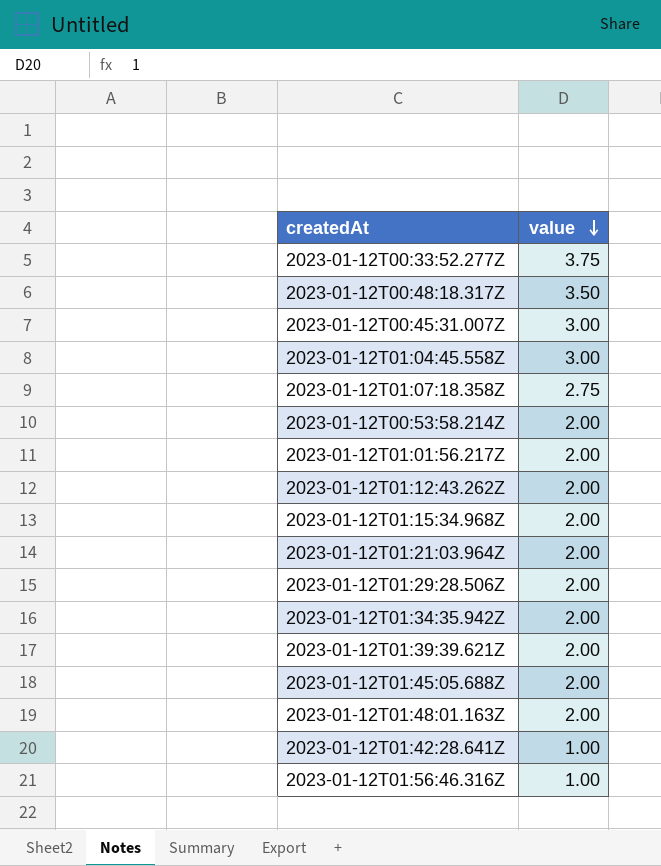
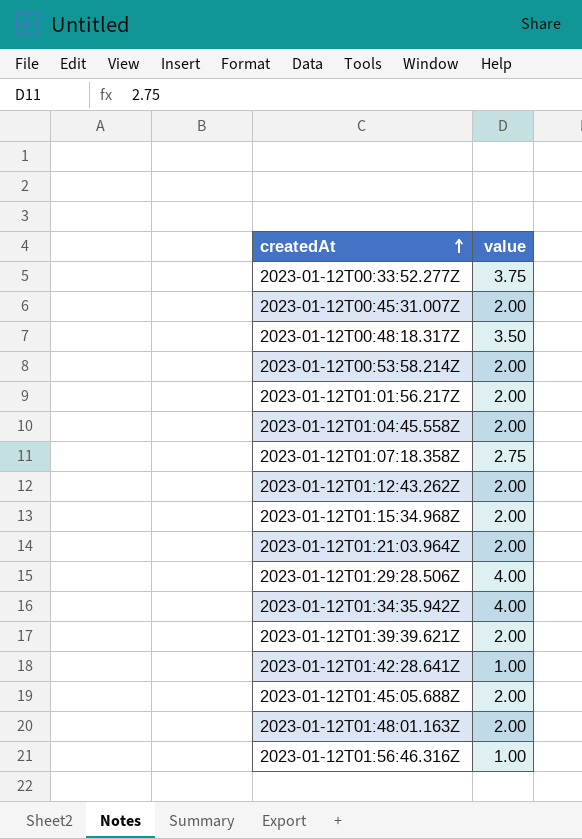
row order: value descending -> createdAt ascending
2023-01-12T00:45:31.007Z | value: 3.00 -> 2.00
2023-01-12T01:04:45.558Z | value: 3.00 -> 2.00
2023-01-12T01:29:28.506Z | value: 2.00 -> 4.00
2023-01-12T01:34:35.942Z | value: 2.00 -> 4.00

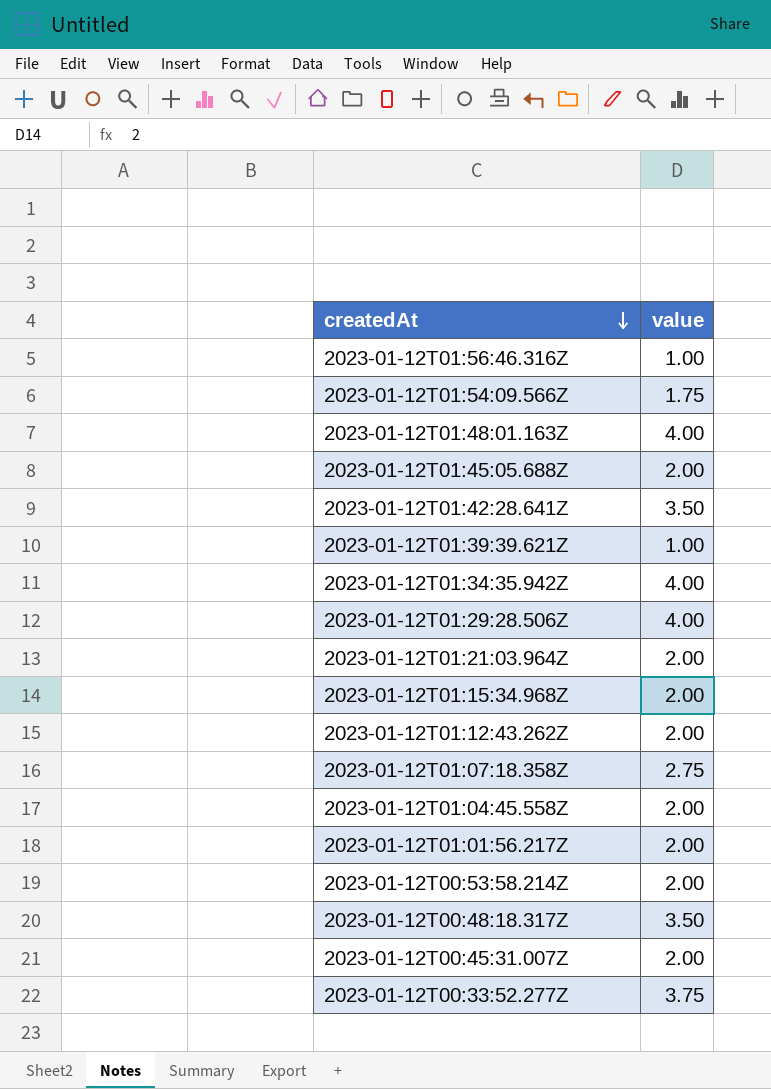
row order: createdAt ascending -> createdAt descending
row 2023-01-12T01:54:09.566Z: none -> 1.75
2023-01-12T01:48:01.163Z | value: 2.00 -> 4.00
2023-01-12T01:42:28.641Z | value: 1.00 -> 3.50
2023-01-12T01:39:39.621Z | value: 2.00 -> 1.00

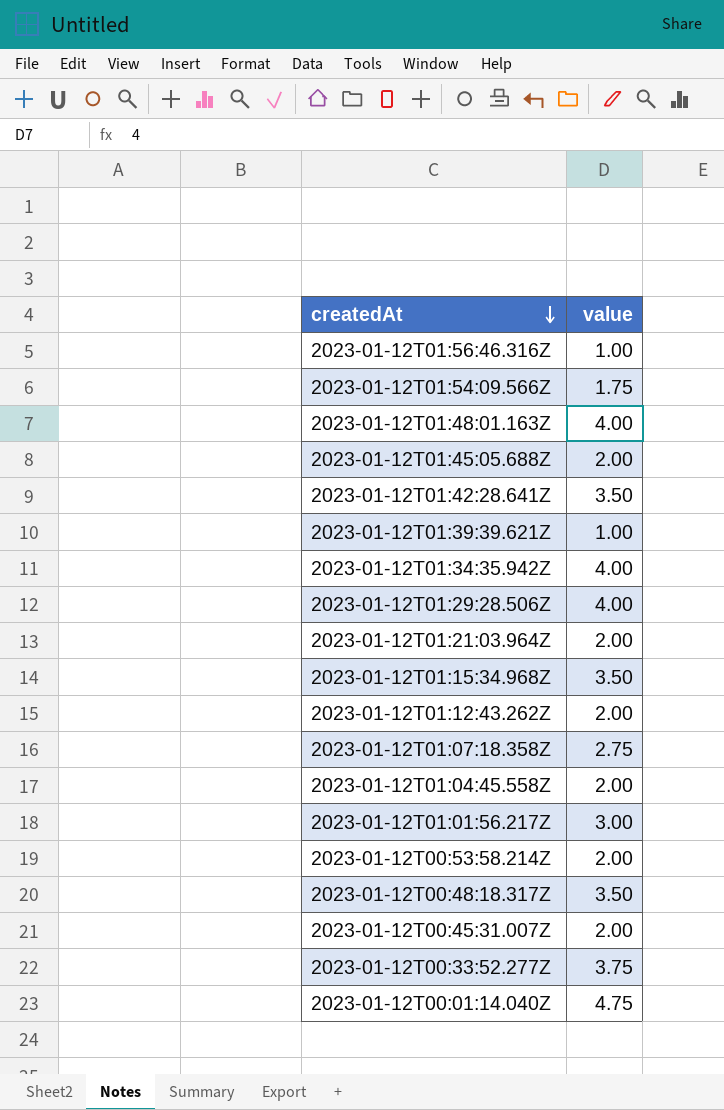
2023-01-12T01:15:34.968Z | value: 2.00 -> 3.50
2023-01-12T01:01:56.217Z | value: 2.00 -> 3.00
row 2023-01-12T00:01:14.040Z: none -> 4.75

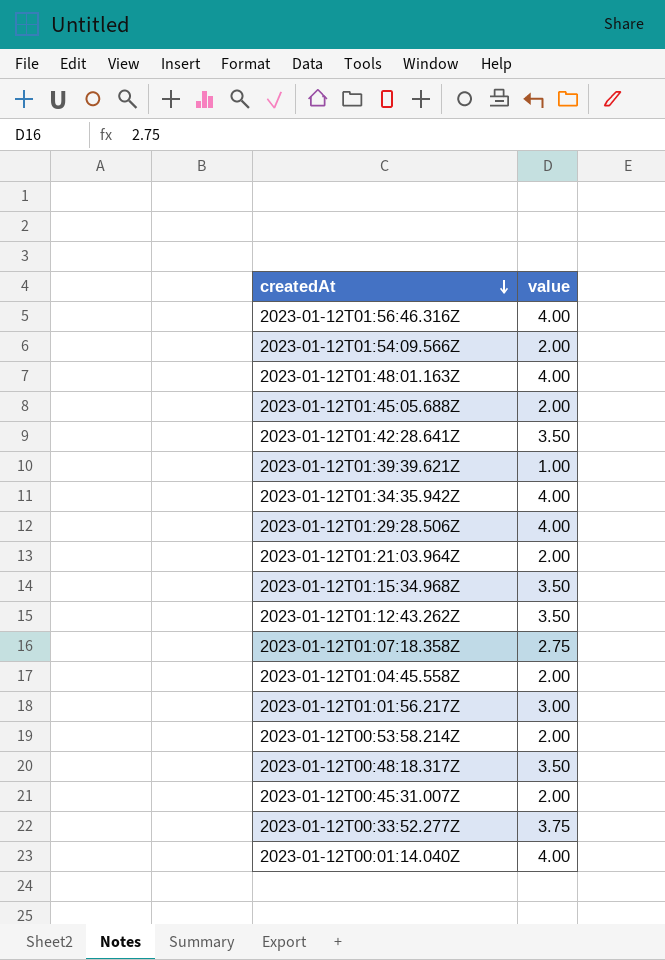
2023-01-12T01:56:46.316Z | value: 1.00 -> 4.00
2023-01-12T01:54:09.566Z | value: 1.75 -> 2.00
2023-01-12T01:12:43.262Z | value: 2.00 -> 3.50
2023-01-12T00:01:14.040Z | value: 4.75 -> 4.00

